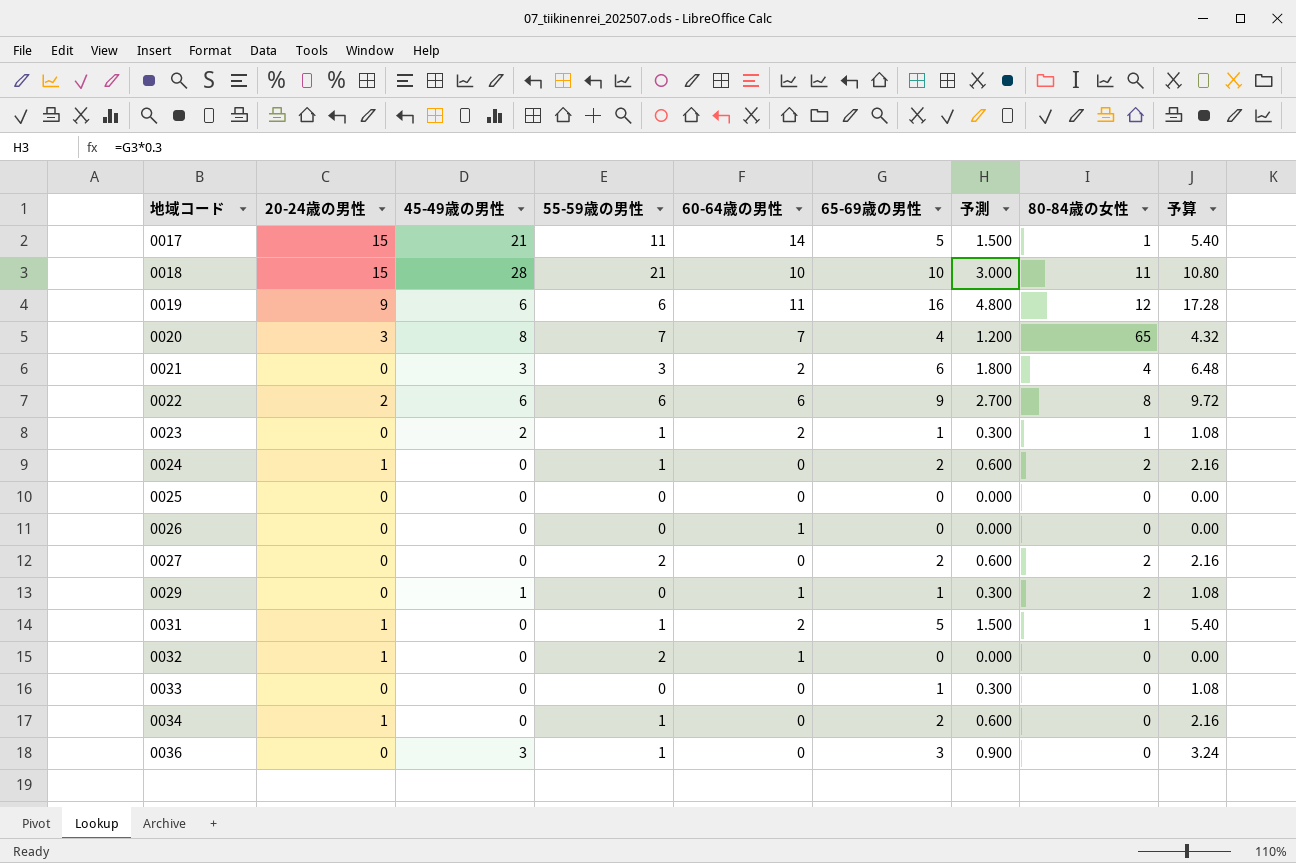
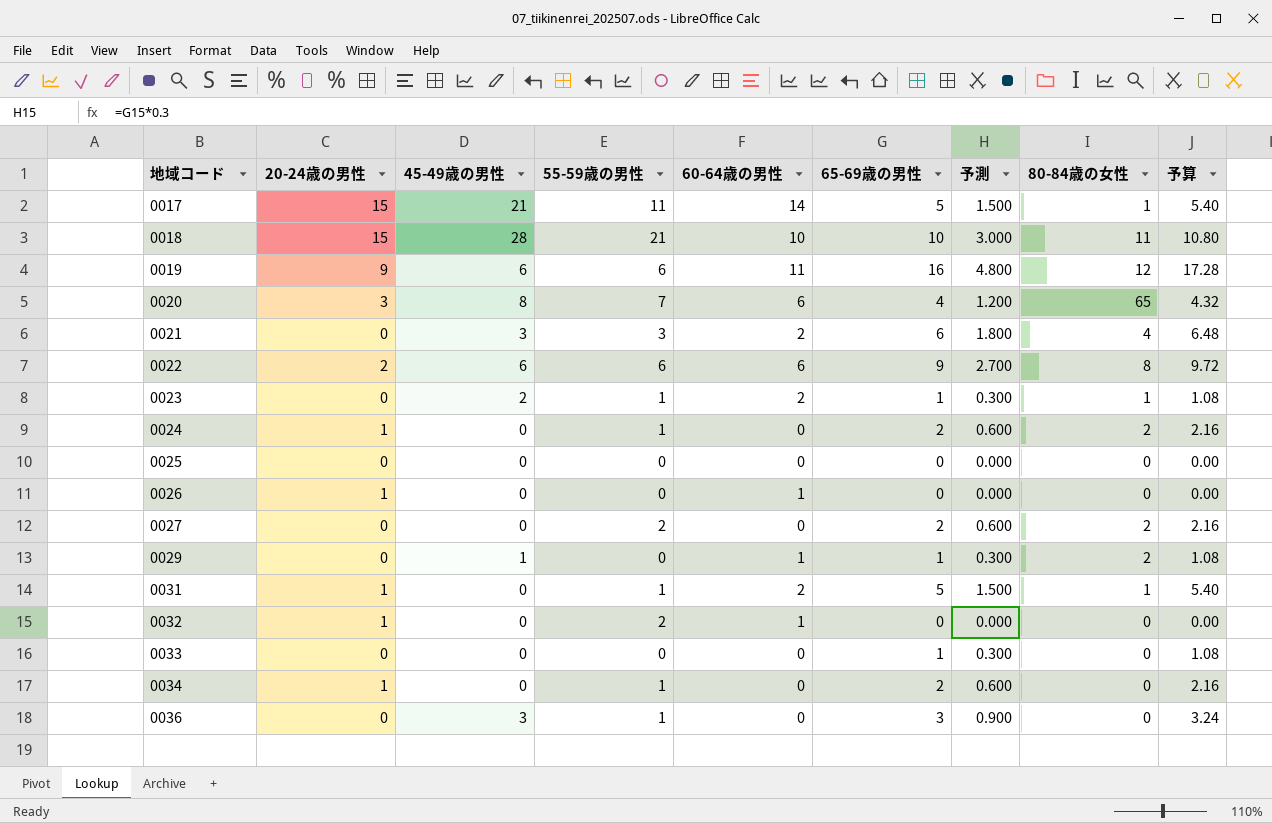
0020 | 60-64歳の男性: 7 -> 6
0026 | 20-24歳の男性: 0 -> 1

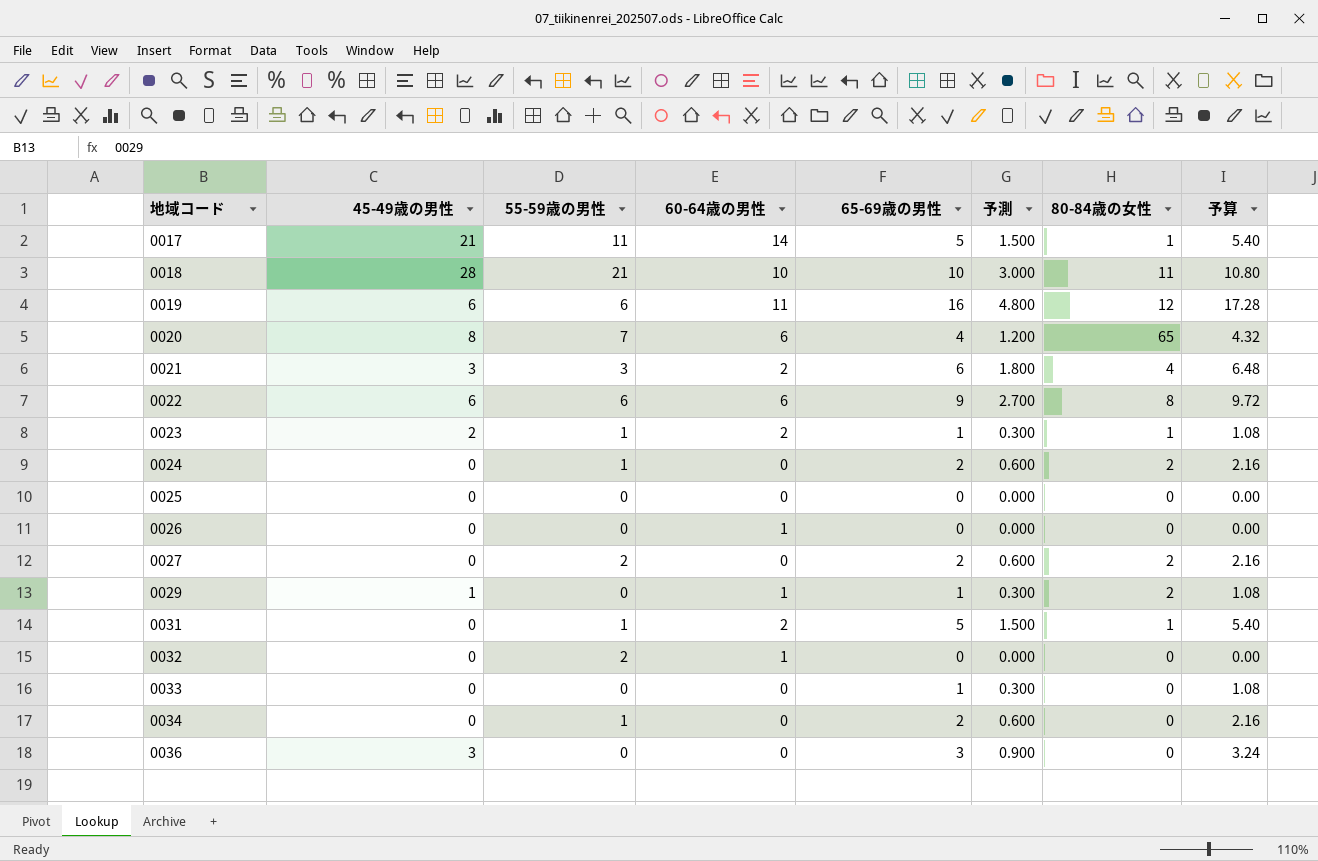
column 20-24歳の男性 | position: 2 -> none
0036 | 55-59歳の男性: 1 -> 0

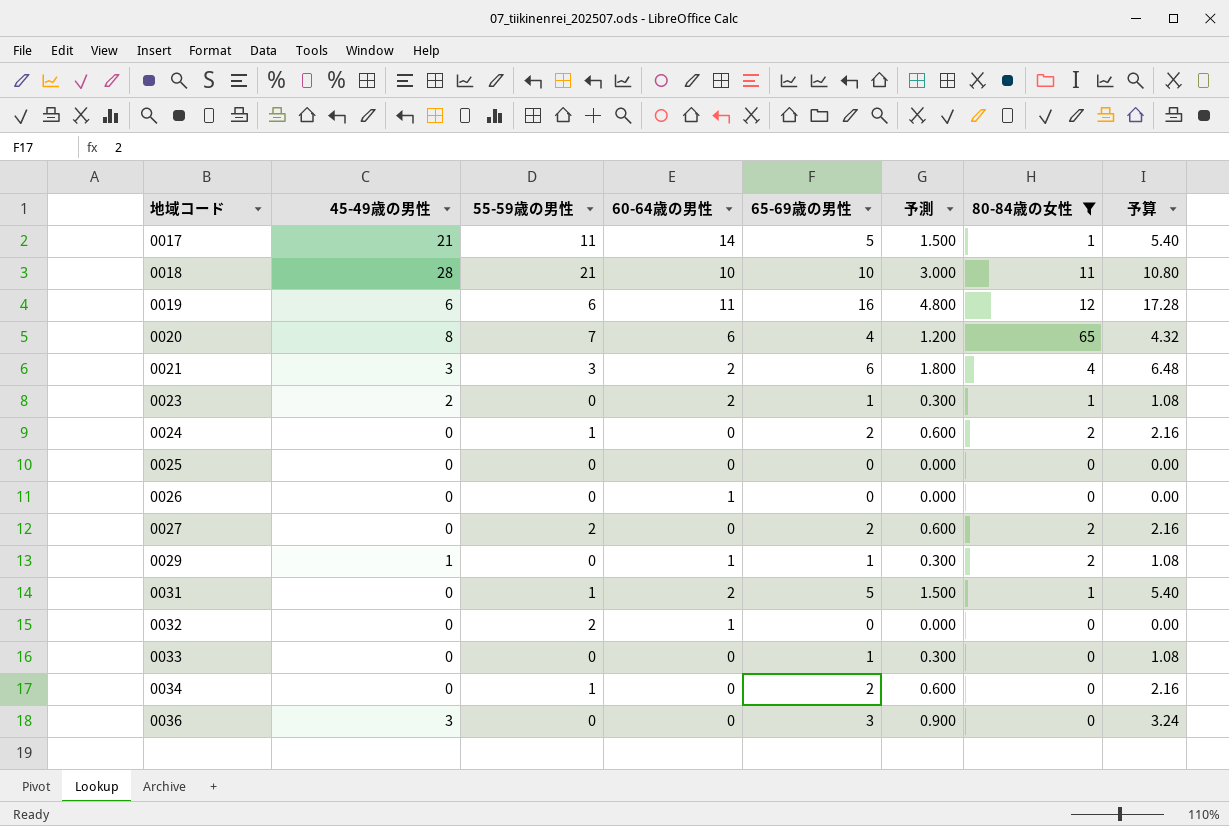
filter: none -> 80-84歳の女性 != 8
0023 | 55-59歳の男性: 1 -> 0

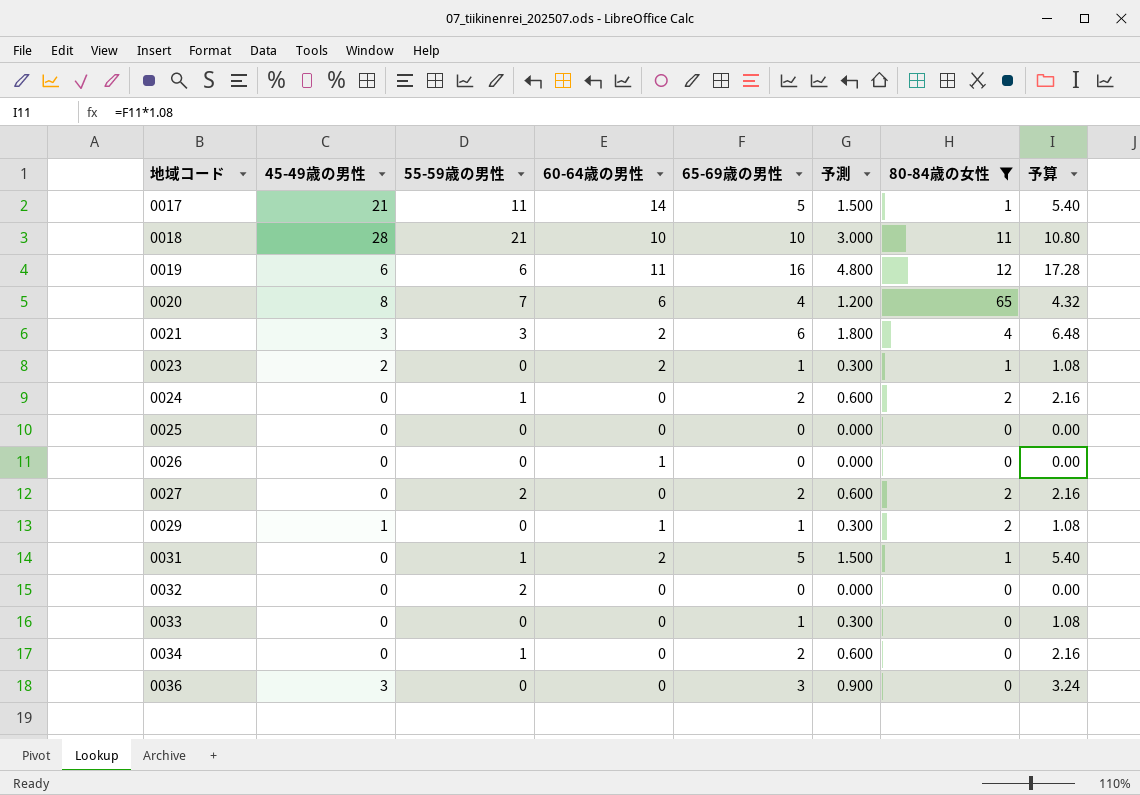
0032 | 60-64歳の男性: 1 -> 0

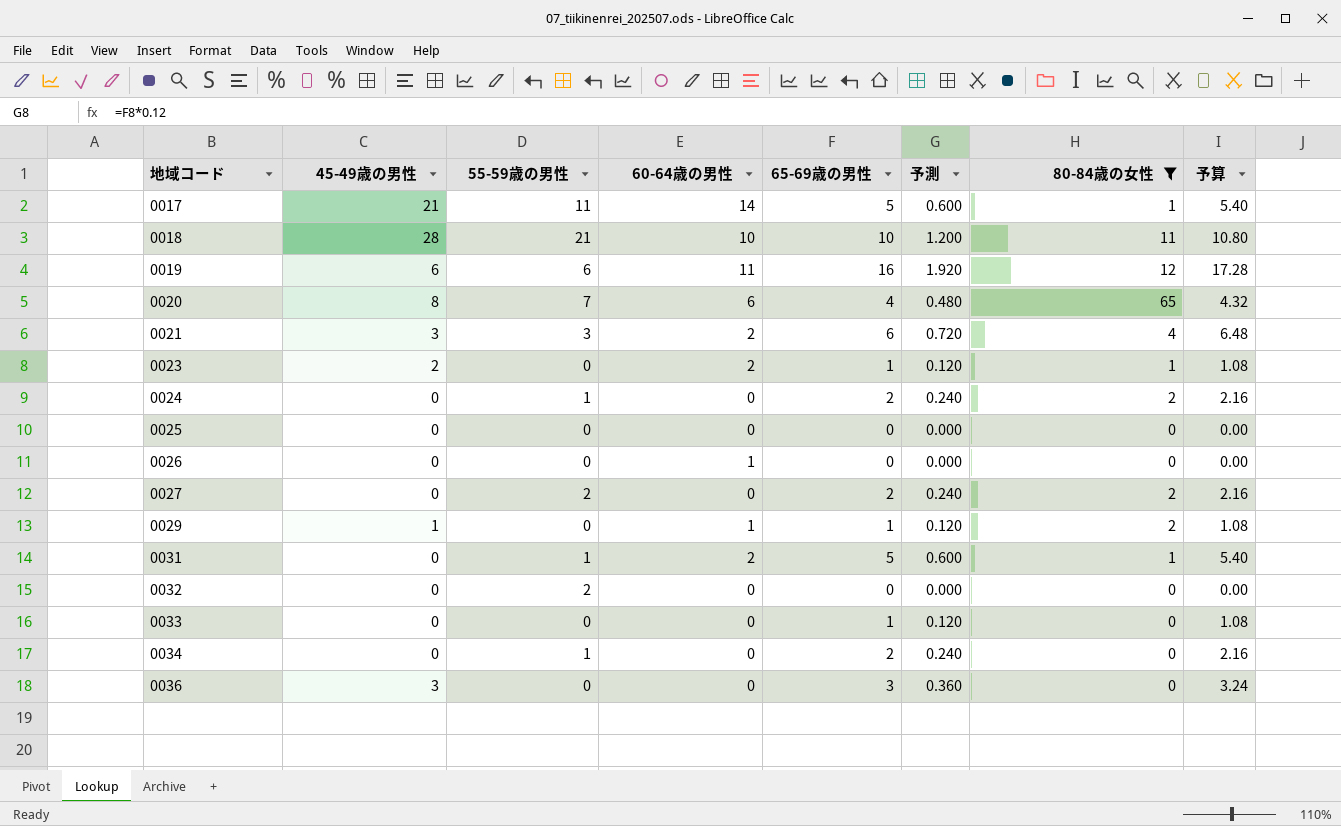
column 予測 | formula: [65-69歳の男性] * 0.3 -> [65-69歳の男性] * 0.12

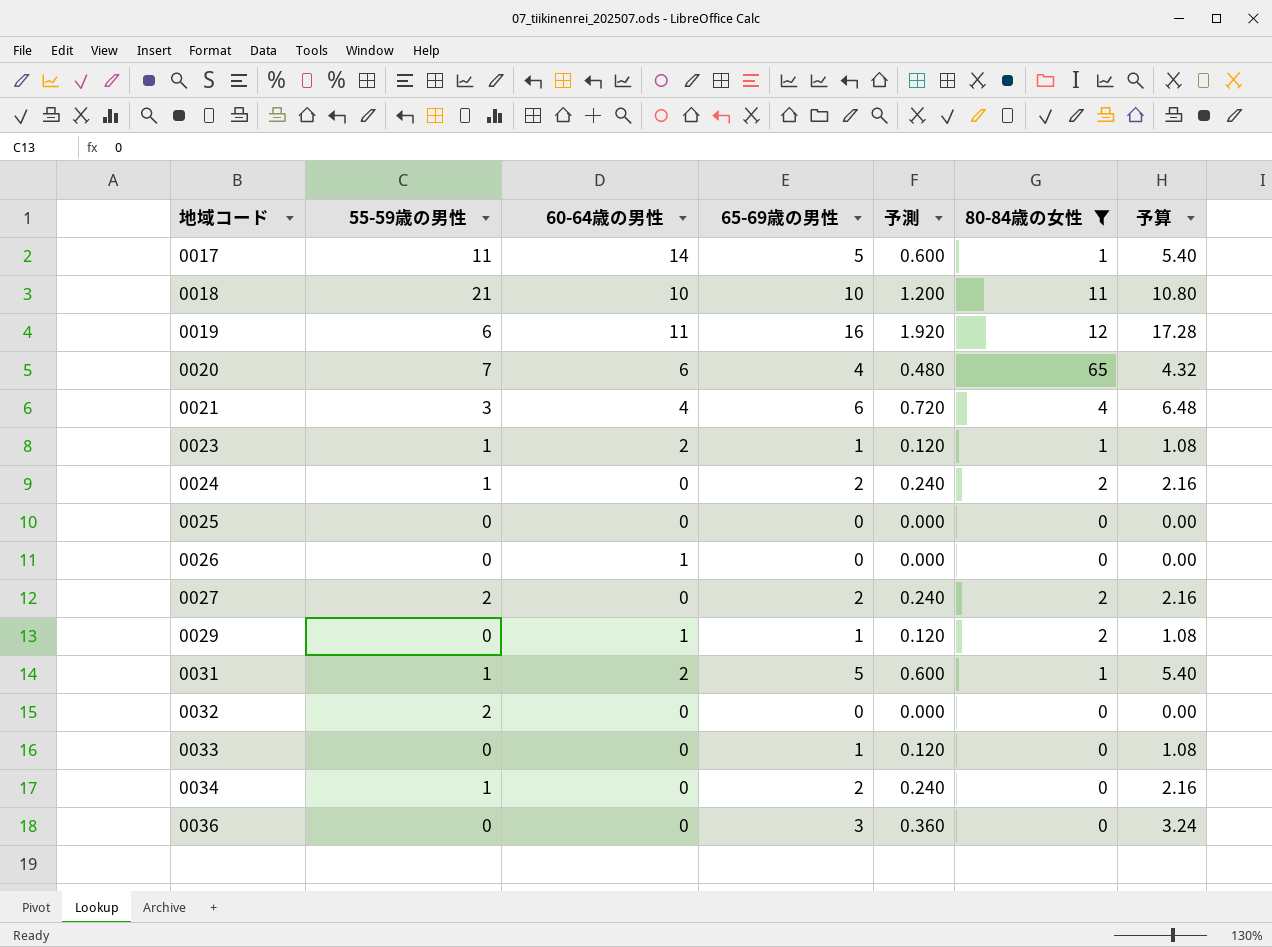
column 45-49歳の男性 | position: 2 -> none
0021 | 60-64歳の男性: 2 -> 4
0023 | 55-59歳の男性: 0 -> 1

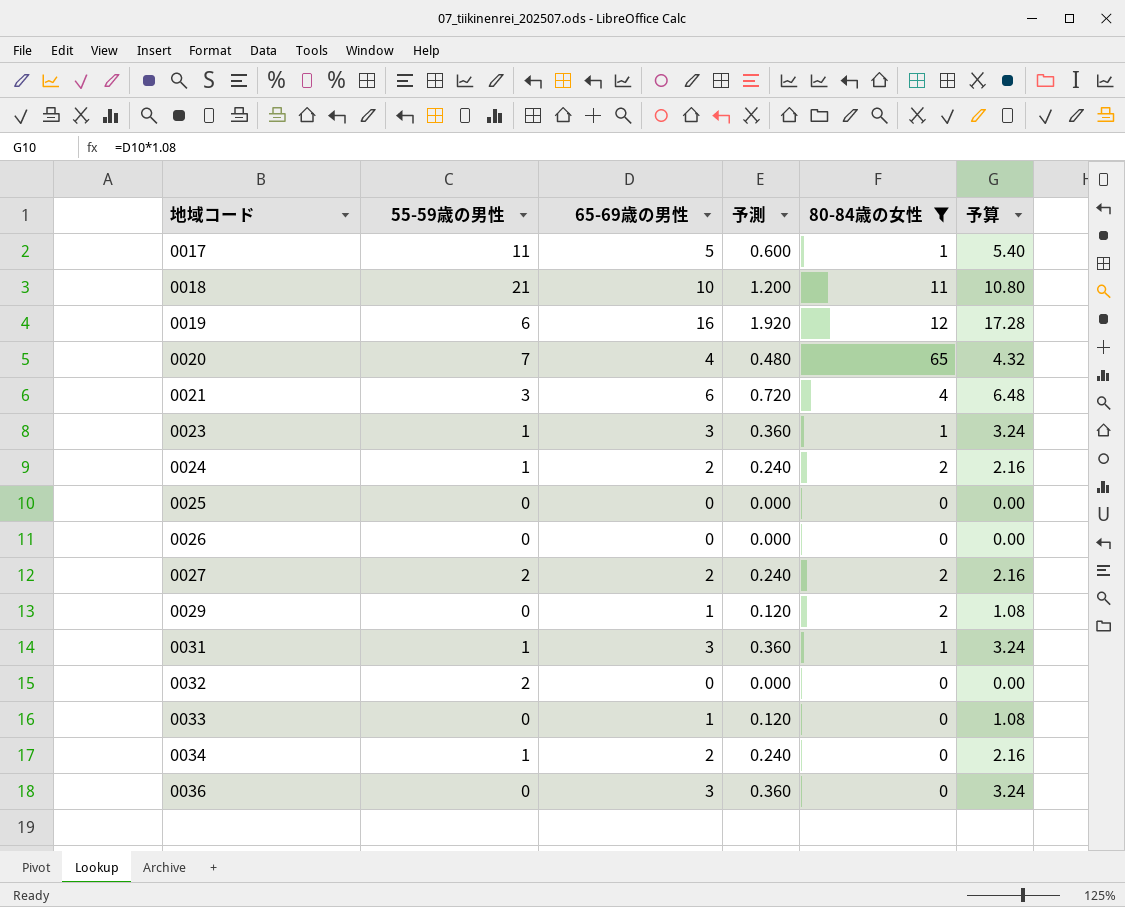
column 60-64歳の男性 | position: 3 -> none
0023 | 65-69歳の男性: 1 -> 3
0023 | 予測: 0.120 -> 0.360
0023 | 予算: 1.08 -> 3.24
0031 | 65-69歳の男性: 5 -> 3
0031 | 予測: 0.600 -> 0.360
0031 | 予算: 5.40 -> 3.24

